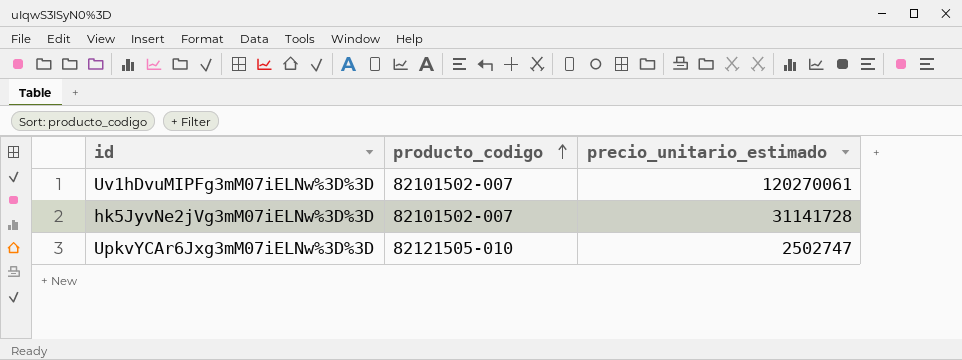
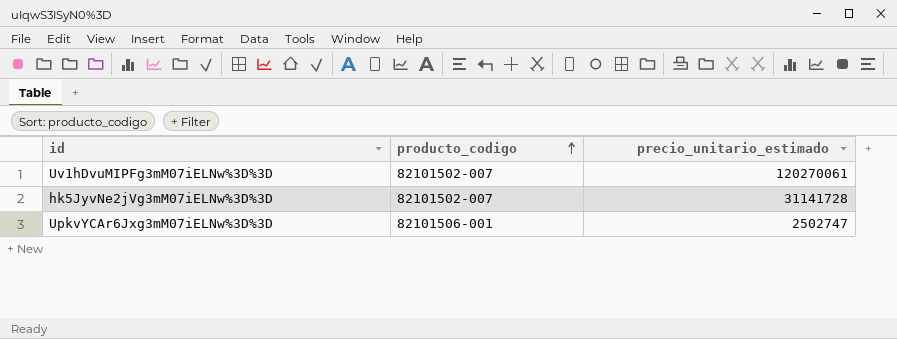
UpkvYCAr6Jxg3mM07iELNw%3D%3D | producto_codigo: 82121505-010 -> 82101506-001

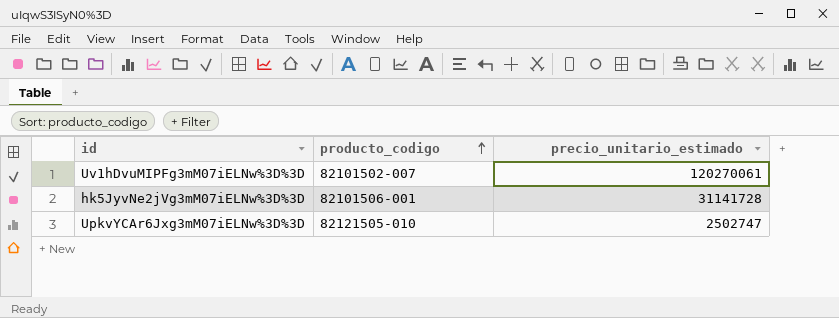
hk5JyvNe2jVg3mM07iELNw%3D%3D | producto_codigo: 82101502-007 -> 82101506-001
UpkvYCAr6Jxg3mM07iELNw%3D%3D | producto_codigo: 82101506-001 -> 82121505-010

